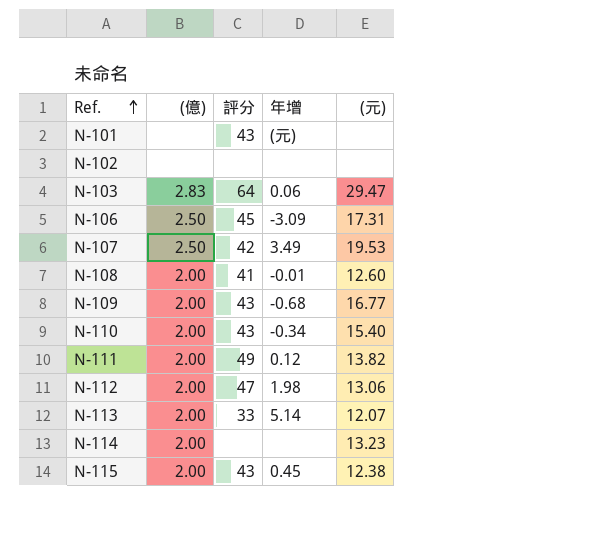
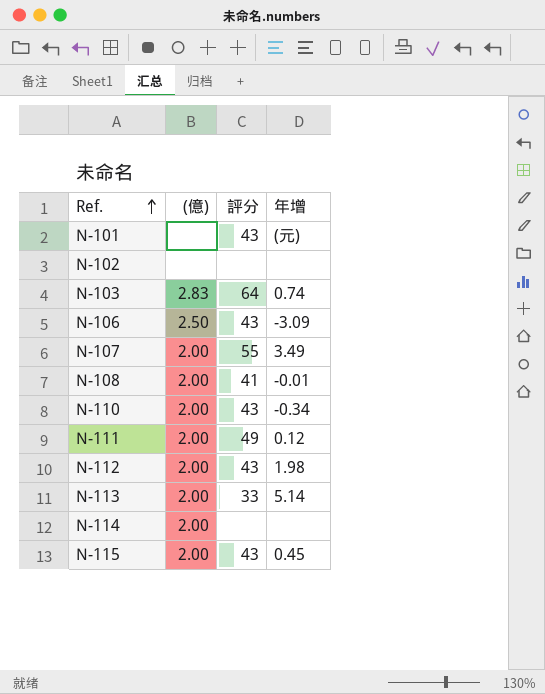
column (元) | position: 5 -> none
row N-109: 2.00 | 43 | -0.68 | 16.77 -> none
N-103 | 年增: 0.06 -> 0.74
N-106 | 評分: 45 -> 43
N-107 | (億): 2.50 -> 2.00
N-107 | 評分: 42 -> 55
N-112 | 評分: 47 -> 43

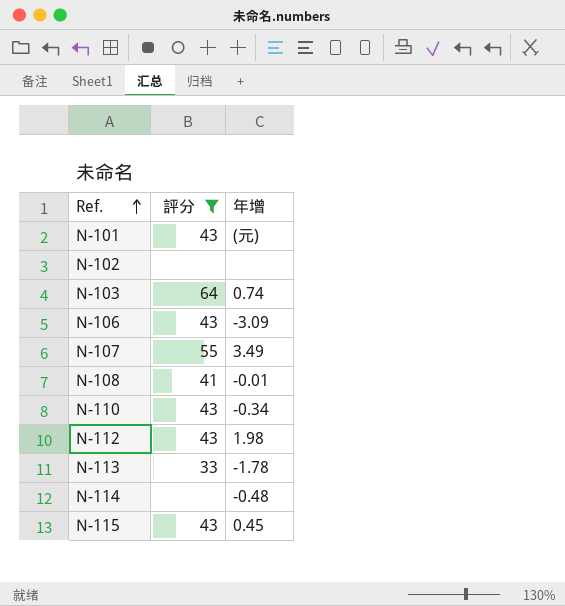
filter: none -> 評分 != 49
column (億) | position: 2 -> none
N-113 | 年增: 5.14 -> -1.78
N-114 | 年增: none -> -0.48

